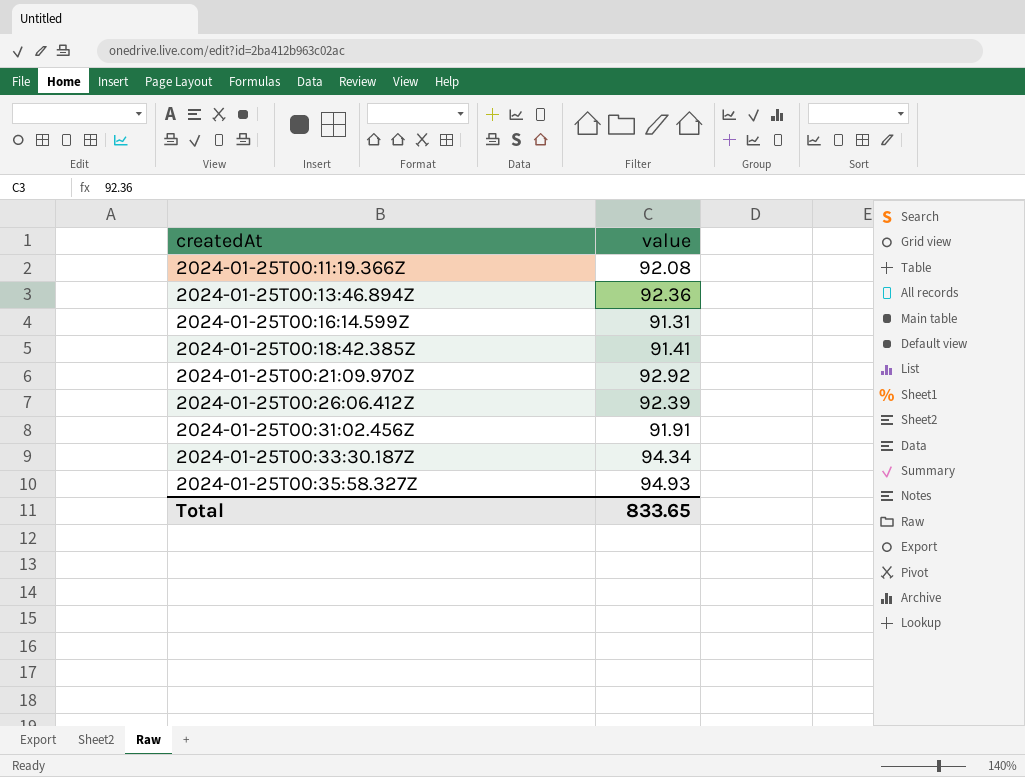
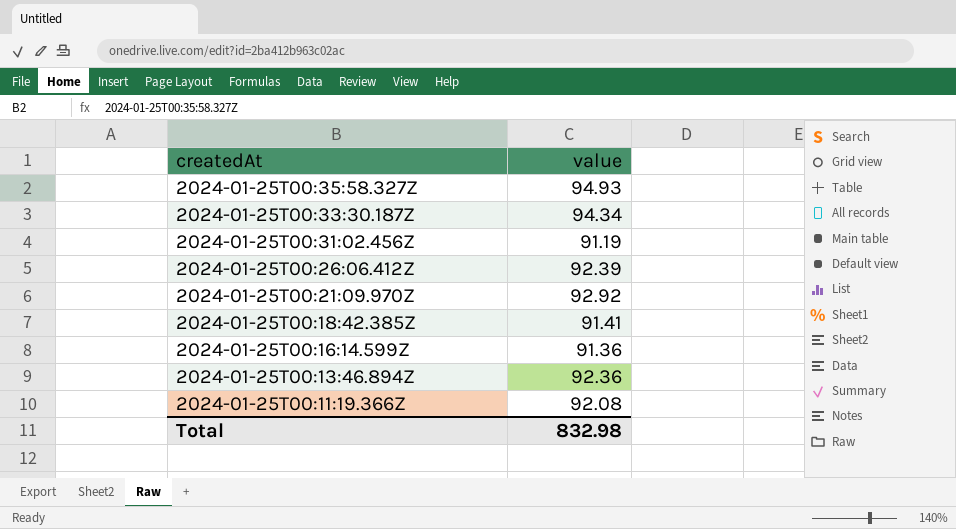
row order: createdAt ascending -> createdAt descending
2024-01-25T00:31:02.456Z | value: 91.91 -> 91.19
2024-01-25T00:16:14.599Z | value: 91.31 -> 91.36
Total | value: 833.65 -> 832.98

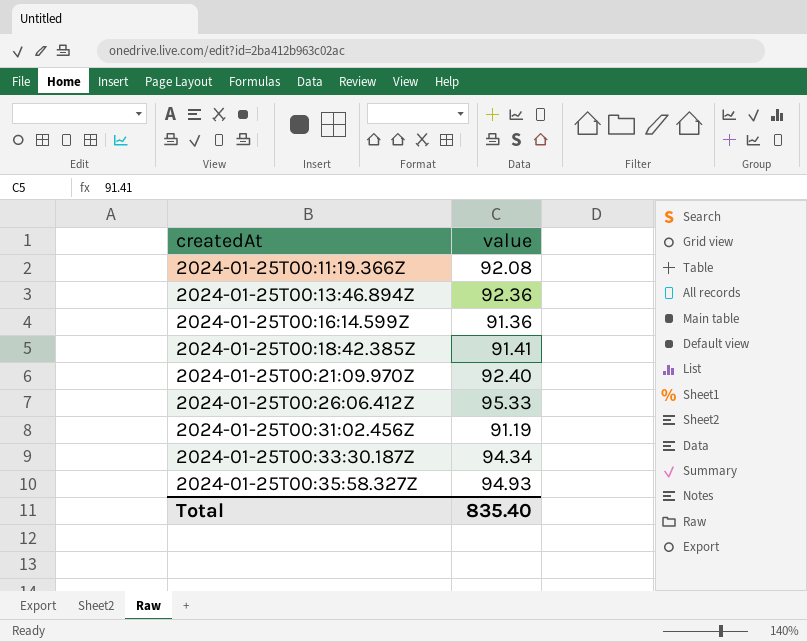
row order: createdAt descending -> createdAt ascending
2024-01-25T00:21:09.970Z | value: 92.92 -> 92.40
2024-01-25T00:26:06.412Z | value: 92.39 -> 95.33
Total | value: 832.98 -> 835.40

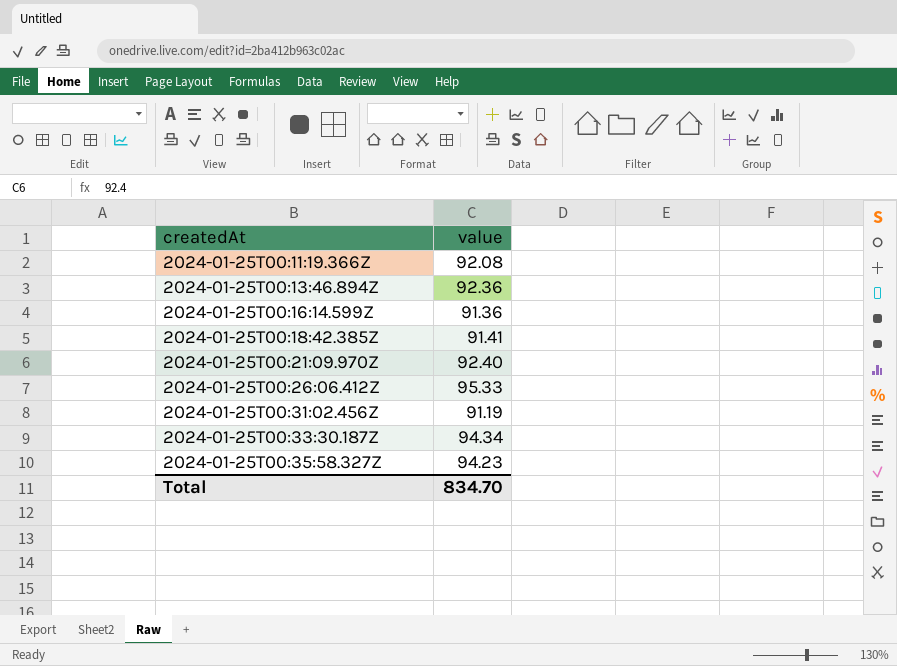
2024-01-25T00:35:58.327Z | value: 94.93 -> 94.23
Total | value: 835.40 -> 834.70

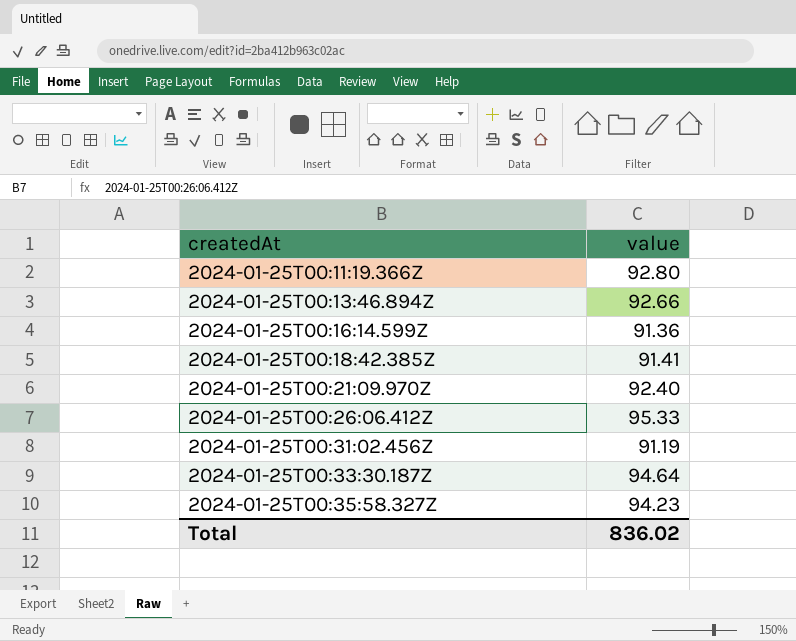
2024-01-25T00:11:19.366Z | value: 92.08 -> 92.80
2024-01-25T00:13:46.894Z | value: 92.36 -> 92.66
2024-01-25T00:33:30.187Z | value: 94.34 -> 94.64
Total | value: 834.70 -> 836.02

